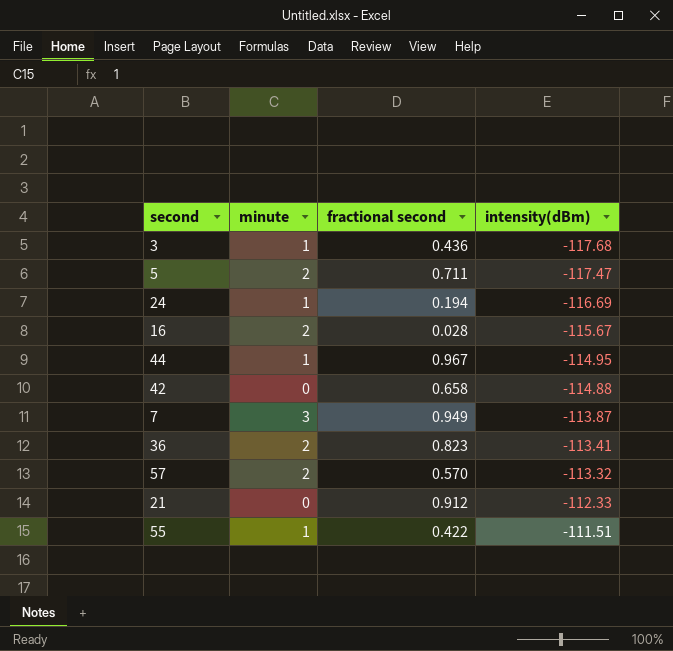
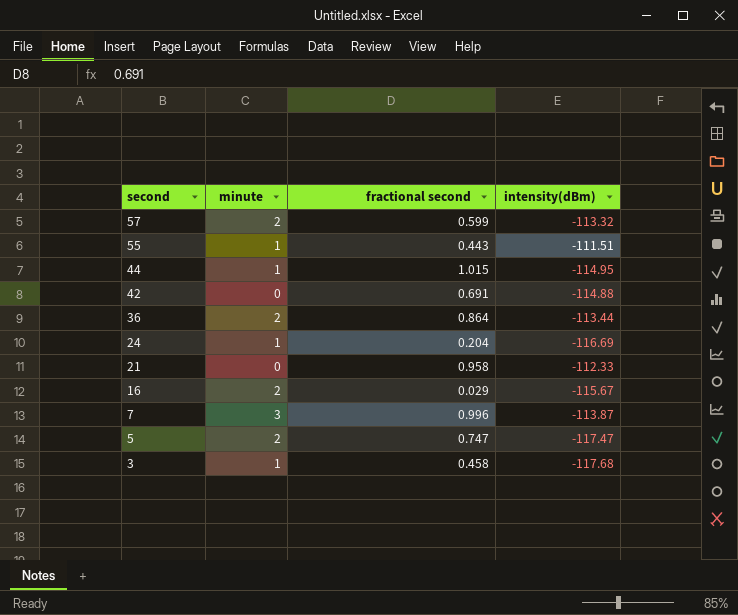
row order: intensity(dBm) ascending -> second descending
57 | fractional second: 0.570 -> 0.599
55 | fractional second: 0.422 -> 0.443
44 | fractional second: 0.967 -> 1.015
42 | fractional second: 0.658 -> 0.691
36 | fractional second: 0.823 -> 0.864
36 | intensity(dBm): -113.41 -> -113.44
24 | fractional second: 0.194 -> 0.204
21 | fractional second: 0.912 -> 0.958
16 | fractional second: 0.028 -> 0.029
7 | fractional second: 0.949 -> 0.996
5 | fractional second: 0.711 -> 0.747
3 | fractional second: 0.436 -> 0.458

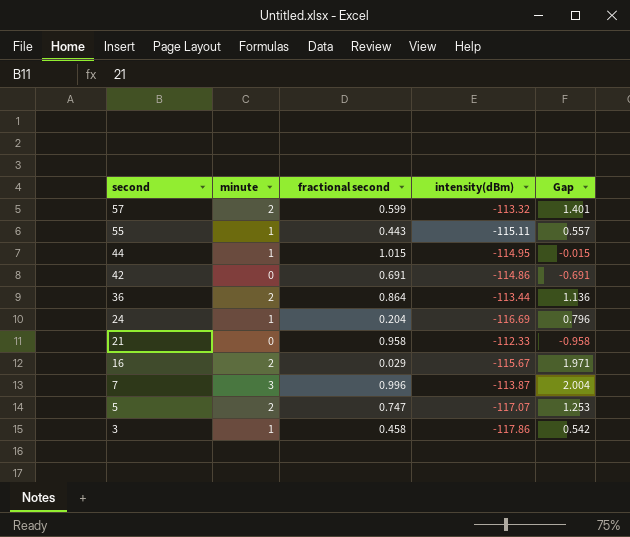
column Gap | formula: none -> [minute] - [fractional second]
55 | intensity(dBm): -111.51 -> -115.11
42 | intensity(dBm): -114.88 -> -114.86
5 | intensity(dBm): -117.47 -> -117.07
3 | intensity(dBm): -117.68 -> -117.86

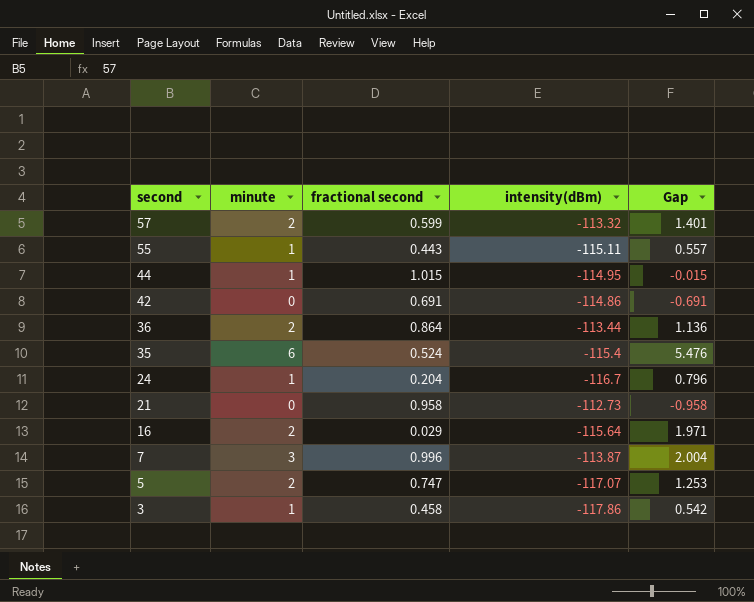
row 35: none -> 6 | 0.524 | -115.4 | 5.476
24 | intensity(dBm): -116.69 -> -116.7
21 | intensity(dBm): -112.33 -> -112.73
16 | intensity(dBm): -115.67 -> -115.64

